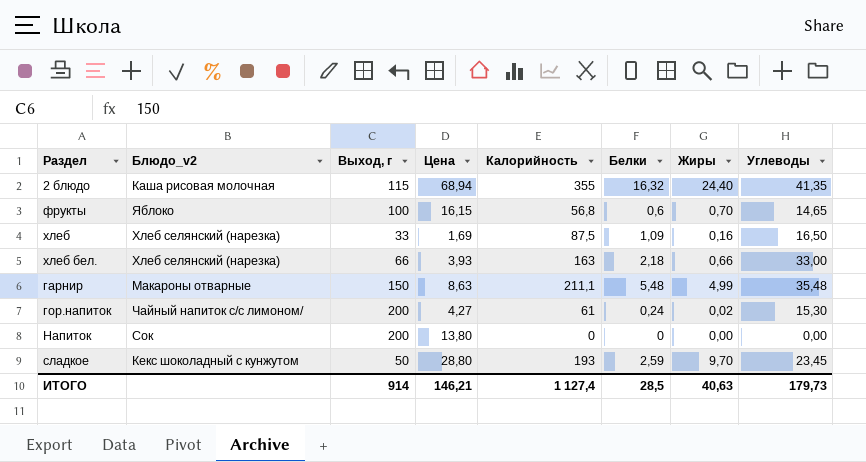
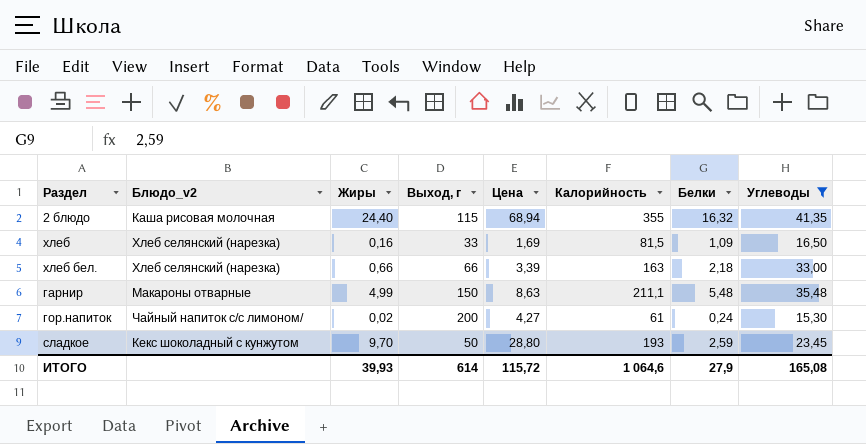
filter: none -> Углеводы >= 15,30
column Жиры | position: 7 -> 3
хлеб | Калорийность: 87,5 -> 81,5
хлеб бел. | Цена: 3,93 -> 3,39
ИТОГО | Жиры: 40,63 -> 39,93
ИТОГО | Выход, г: 914 -> 614
ИТОГО | Цена: 146,21 -> 115,72
ИТОГО | Калорийность: 1 127,4 -> 1 064,6
ИТОГО | Белки: 28,5 -> 27,9
ИТОГО | Углеводы: 179,73 -> 165,08

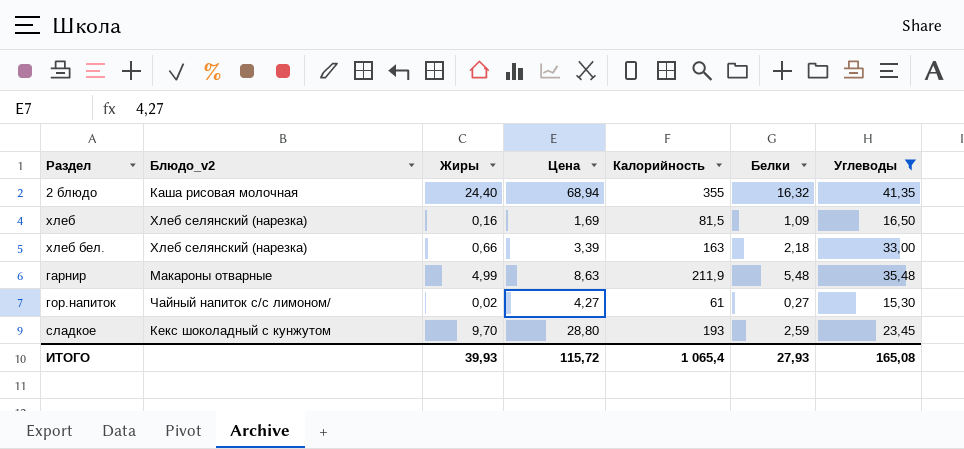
column Выход, г | position: 4 -> none
гарнир | Калорийность: 211,1 -> 211,9
гор.напиток | Белки: 0,24 -> 0,27
ИТОГО | Калорийность: 1 064,6 -> 1 065,4
ИТОГО | Белки: 27,9 -> 27,93

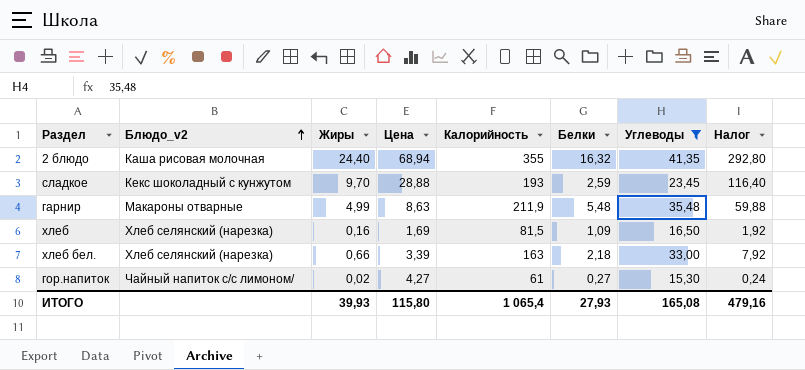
row order: none -> Блюдо_v2 ascending
column Налог | formula: none -> [Жиры] * 12
сладкое | Цена: 28,80 -> 28,88
ИТОГО | Цена: 115,72 -> 115,80

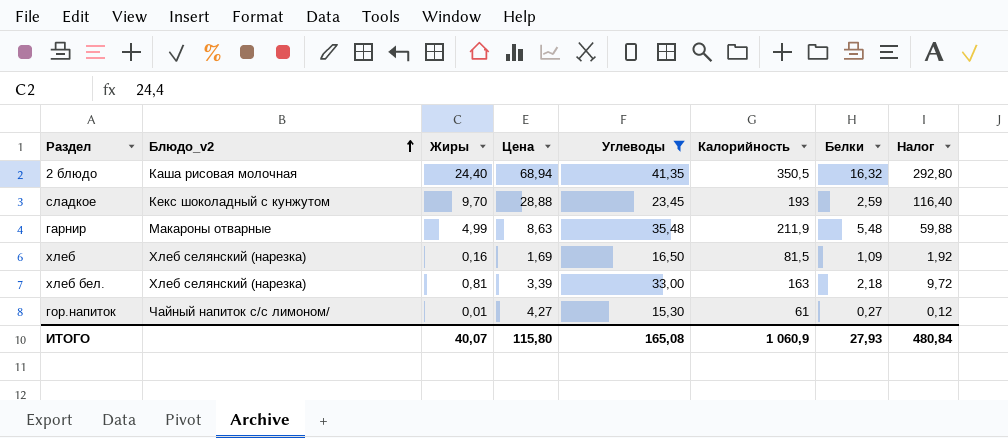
column Углеводы | position: 7 -> 5
2 блюдо | Калорийность: 355 -> 350,5
хлеб бел. | Жиры: 0,66 -> 0,81
хлеб бел. | Налог: 7,92 -> 9,72
гор.напиток | Жиры: 0,02 -> 0,01
гор.напиток | Налог: 0,24 -> 0,12
ИТОГО | Жиры: 39,93 -> 40,07
ИТОГО | Калорийность: 1 065,4 -> 1 060,9
ИТОГО | Налог: 479,16 -> 480,84

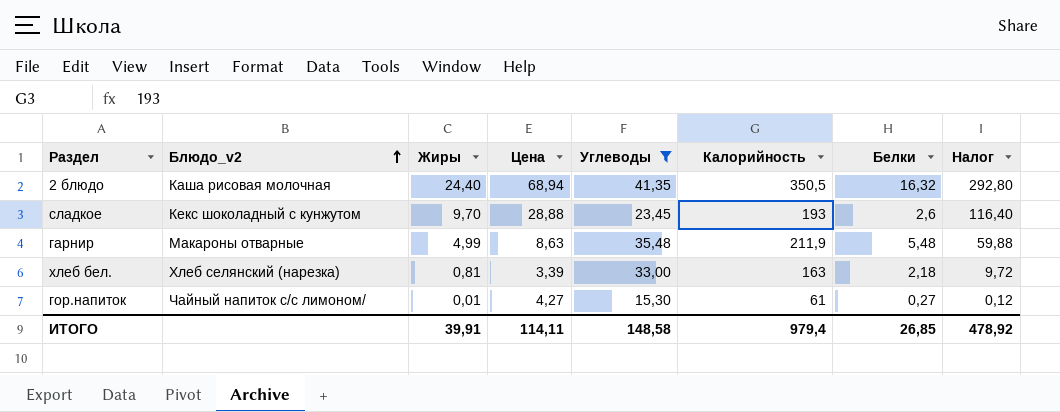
row хлеб: Хлеб селянский (нарезка) | 0,16 | 1,69 | 16,50 | 81,5 | 1,09 | 1,92 -> none
сладкое | Белки: 2,59 -> 2,6
ИТОГО | Жиры: 40,07 -> 39,91
ИТОГО | Цена: 115,80 -> 114,11
ИТОГО | Углеводы: 165,08 -> 148,58
ИТОГО | Калорийность: 1 060,9 -> 979,4
ИТОГО | Белки: 27,93 -> 26,85
ИТОГО | Налог: 480,84 -> 478,92

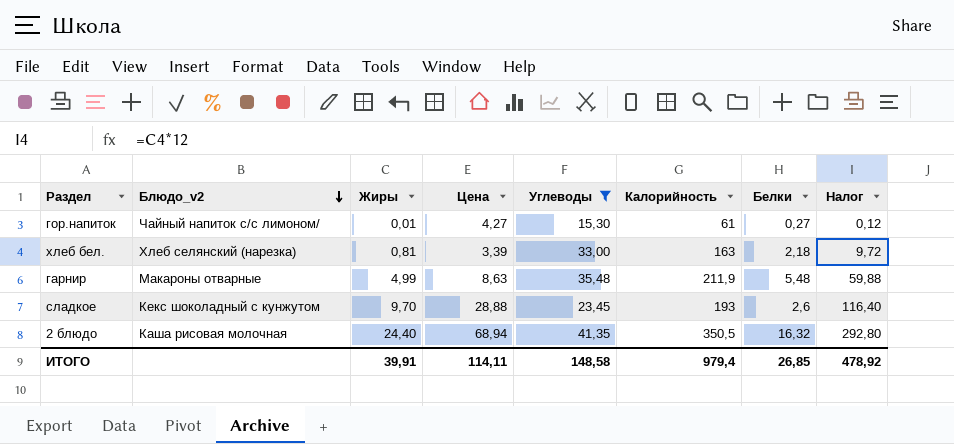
row order: Блюдо_v2 ascending -> Блюдо_v2 descending

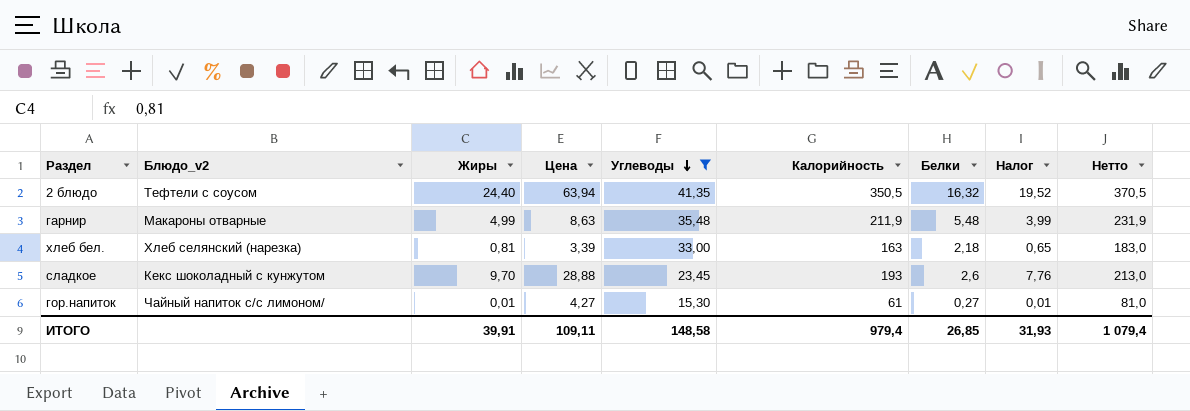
row order: Блюдо_v2 descending -> Углеводы descending
column Налог | formula: [Жиры] * 12 -> [Жиры] * 0,8
column Нетто | formula: none -> [Калорийность] + 20
2 блюдо | Блюдо_v2: Каша рисовая молочная -> Тефтели с соусом
2 блюдо | Цена: 68,94 -> 63,94
ИТОГО | Цена: 114,11 -> 109,11
ИТОГО | Налог: 478,92 -> 31,93

